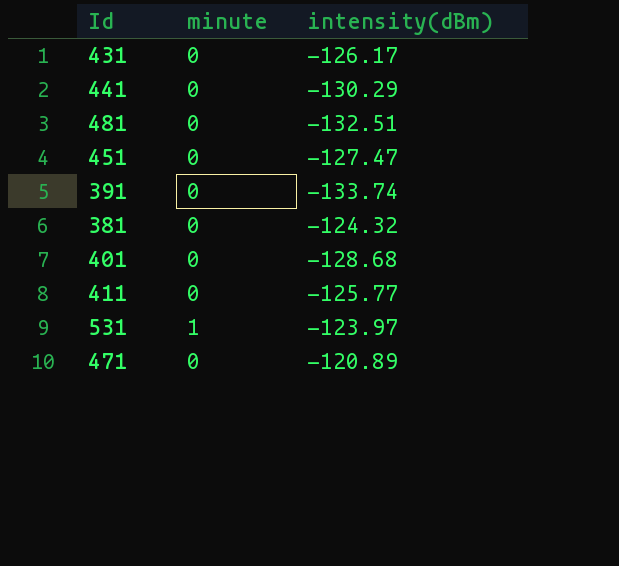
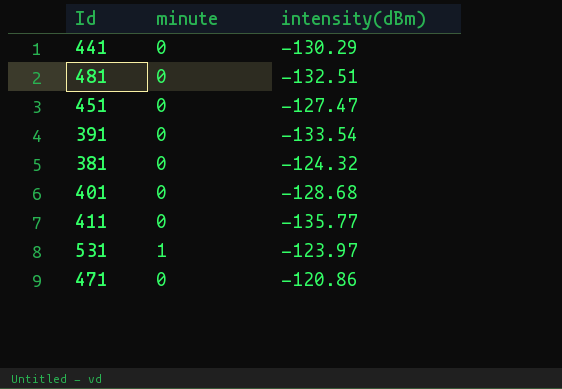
row 431: 0 | -126.17 -> none
391 | intensity(dBm): -133.74 -> -133.54
411 | intensity(dBm): -125.77 -> -135.77
471 | intensity(dBm): -120.89 -> -120.86

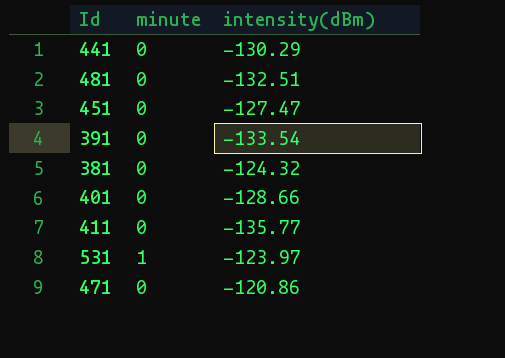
401 | intensity(dBm): -128.68 -> -128.66

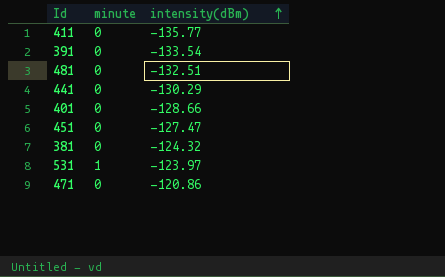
row order: none -> intensity(dBm) ascending

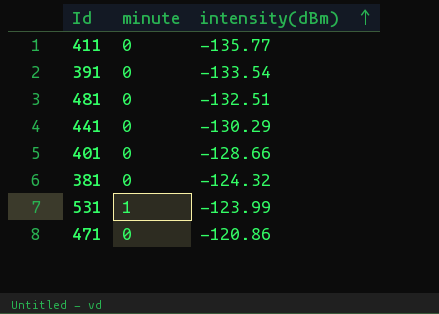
row 451: 0 | -127.47 -> none
531 | intensity(dBm): -123.97 -> -123.99

